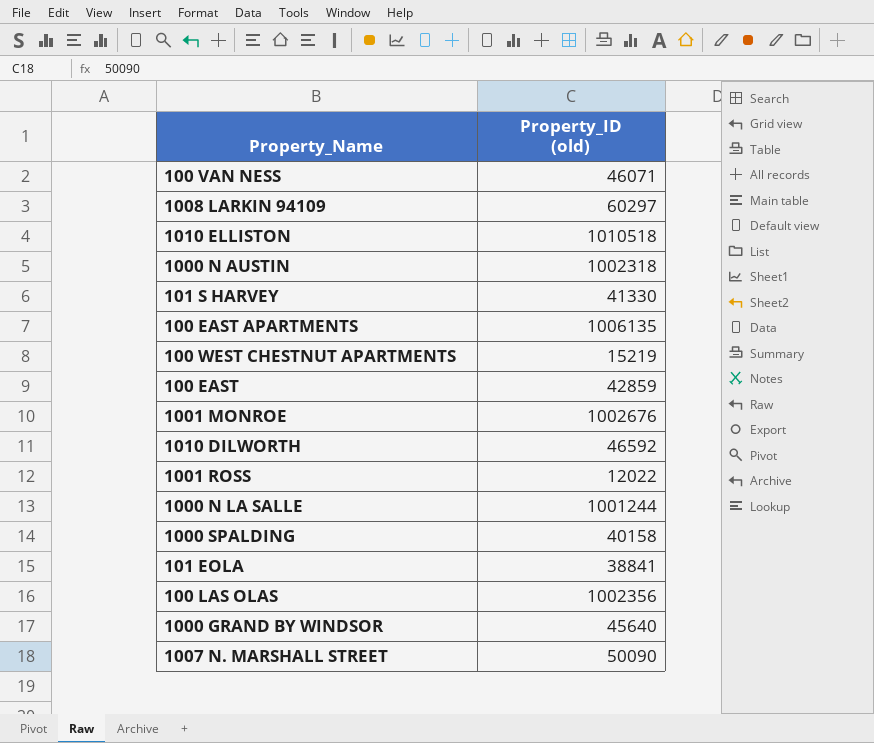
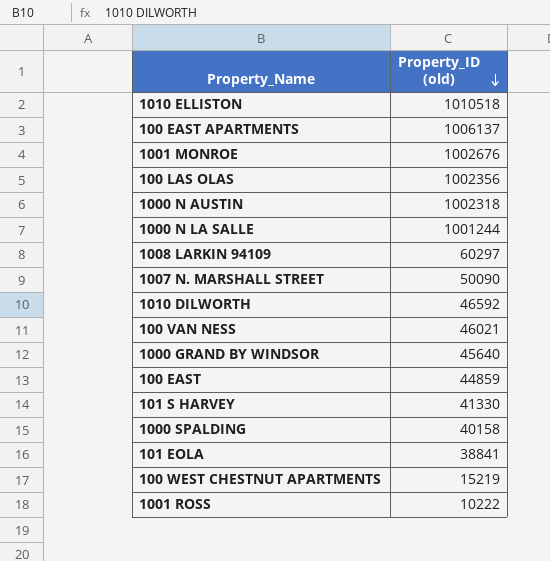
row order: none -> Property_ID (old) descending
100 EAST APARTMENTS | Property_ID (old): 1006135 -> 1006137
100 VAN NESS | Property_ID (old): 46071 -> 46021
100 EAST | Property_ID (old): 42859 -> 44859
1001 ROSS | Property_ID (old): 12022 -> 10222

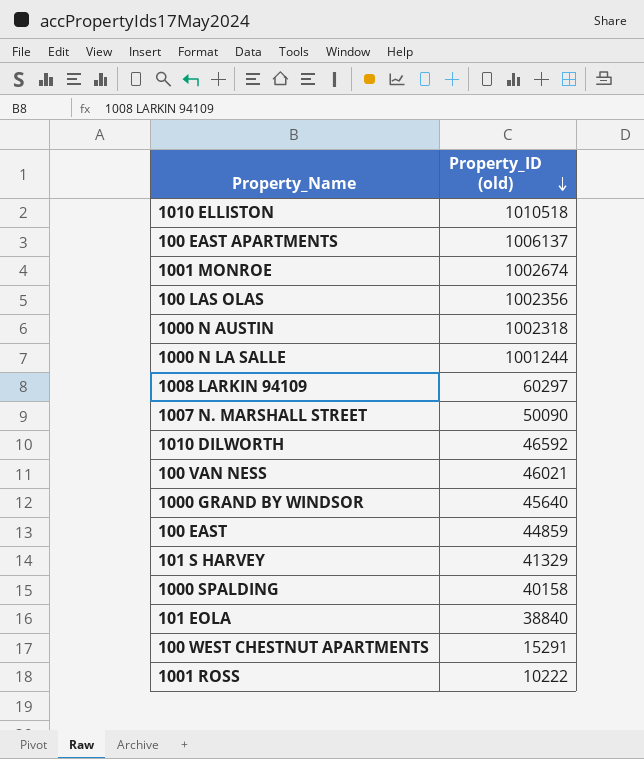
1001 MONROE | Property_ID (old): 1002676 -> 1002674
101 S HARVEY | Property_ID (old): 41330 -> 41329
101 EOLA | Property_ID (old): 38841 -> 38840
100 WEST CHESTNUT APARTMENTS | Property_ID (old): 15219 -> 15291

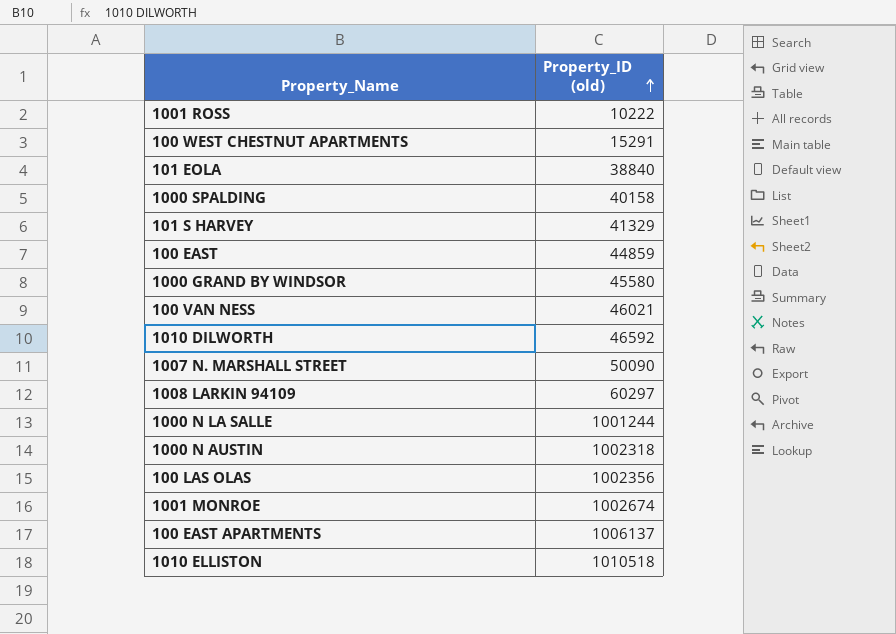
row order: Property_ID (old) descending -> Property_ID (old) ascending
1000 GRAND BY WINDSOR | Property_ID (old): 45640 -> 45580

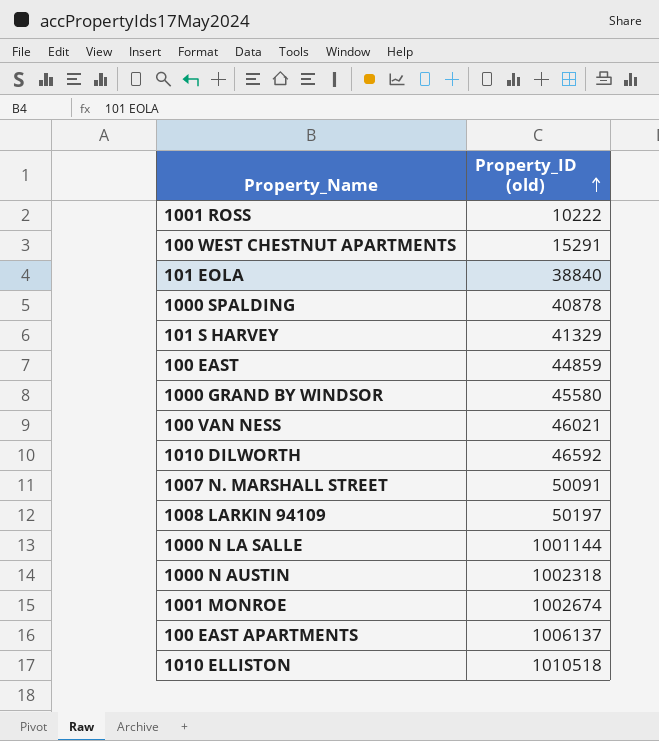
row 100 LAS OLAS: 1002356 -> none
1000 SPALDING | Property_ID (old): 40158 -> 40878
1007 N. MARSHALL STREET | Property_ID (old): 50090 -> 50091
1008 LARKIN 94109 | Property_ID (old): 60297 -> 50197
1000 N LA SALLE | Property_ID (old): 1001244 -> 1001144

